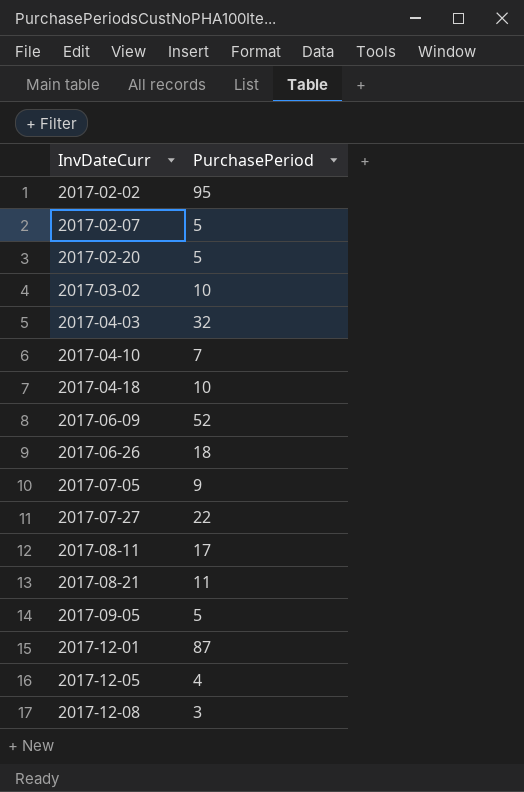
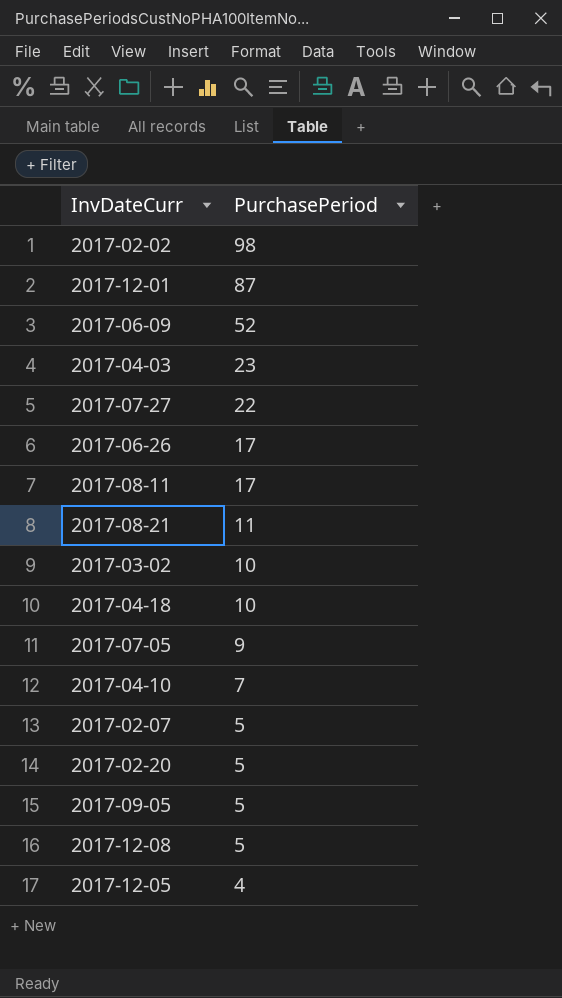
row order: InvDateCurr ascending -> PurchasePeriod descending
2017-02-02 | PurchasePeriod: 95 -> 98
2017-04-03 | PurchasePeriod: 32 -> 23
2017-06-26 | PurchasePeriod: 18 -> 17
2017-12-08 | PurchasePeriod: 3 -> 5

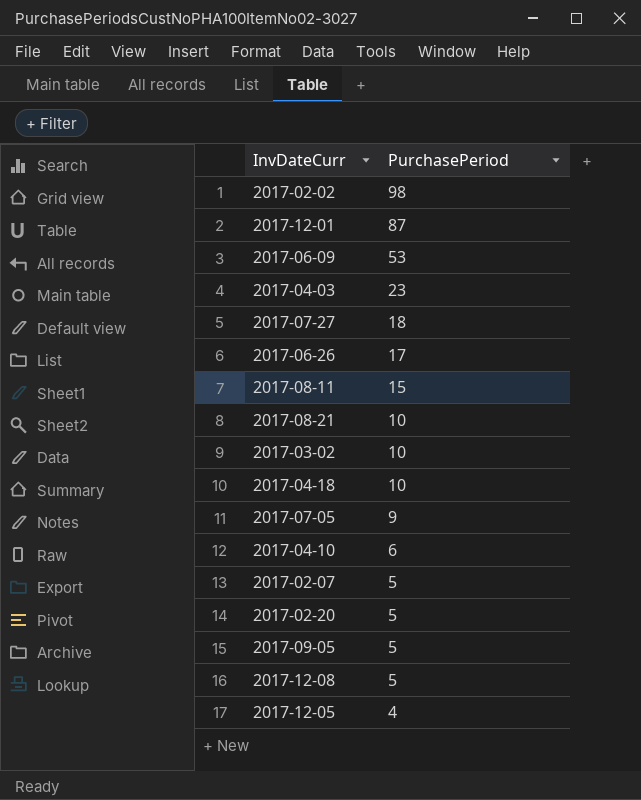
2017-06-09 | PurchasePeriod: 52 -> 53
2017-07-27 | PurchasePeriod: 22 -> 18
2017-08-11 | PurchasePeriod: 17 -> 15
2017-08-21 | PurchasePeriod: 11 -> 10
2017-04-10 | PurchasePeriod: 7 -> 6

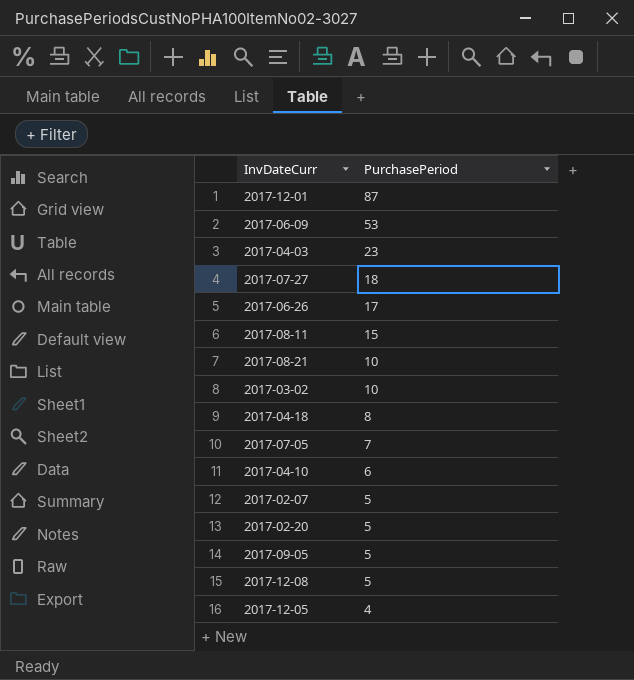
row 2017-02-02: 98 -> none
2017-04-18 | PurchasePeriod: 10 -> 8
2017-07-05 | PurchasePeriod: 9 -> 7

